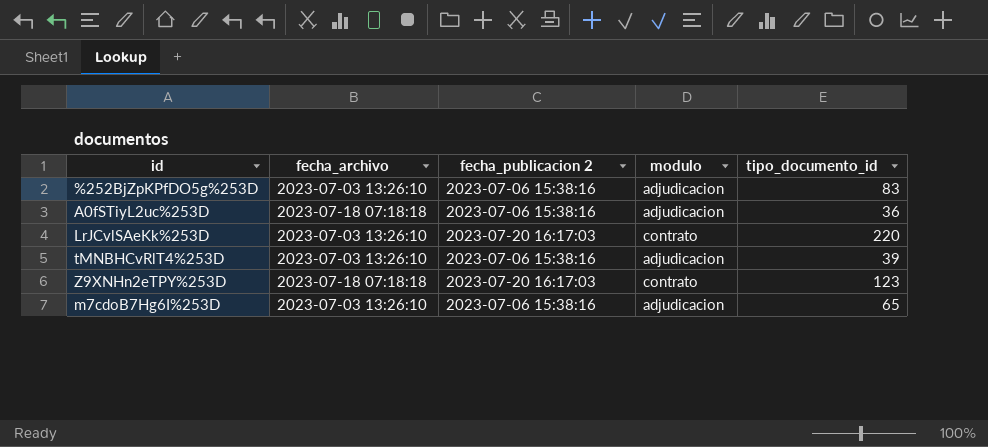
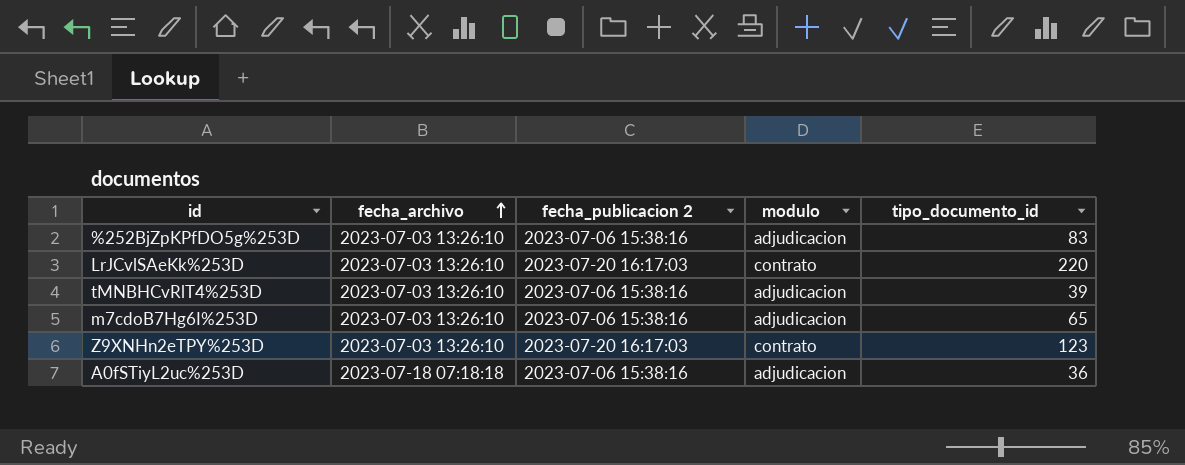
row order: none -> fecha_archivo ascending
Z9XNHn2eTPY%253D | fecha_archivo: 2023-07-18 07:18:18 -> 2023-07-03 13:26:10

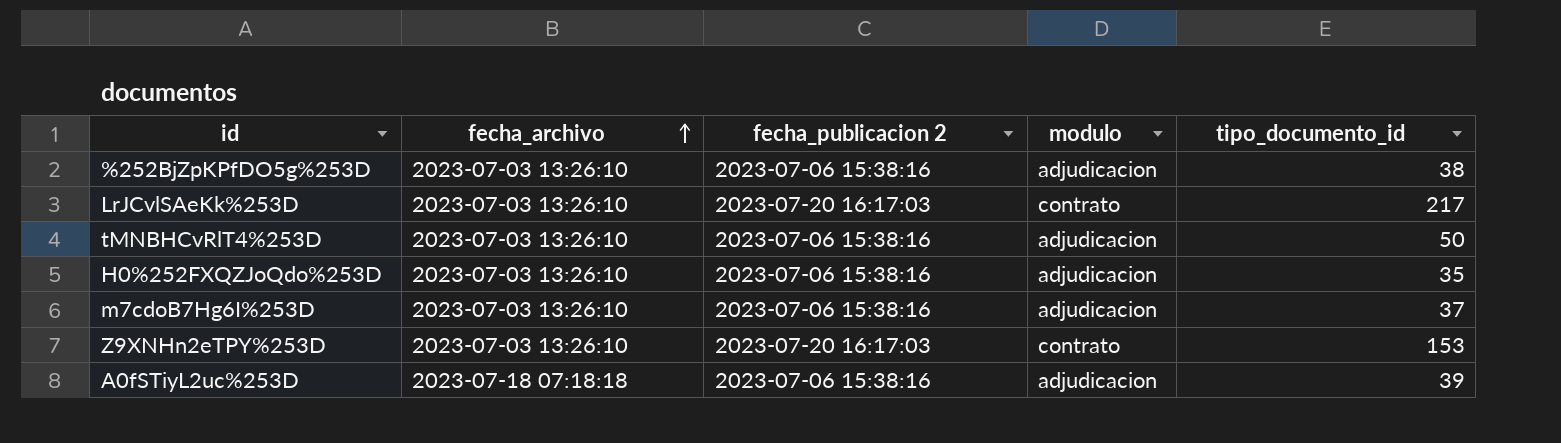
%252BjZpKPfDO5g%253D | tipo_documento_id: 83 -> 38
LrJCvlSAeKk%253D | tipo_documento_id: 220 -> 217
tMNBHCvRlT4%253D | tipo_documento_id: 39 -> 50
row H0%252FXQZJoQdo%253D: none -> 2023-07-03 13:26:10 | 2023-07-06 15:38:16 | adjudicacion | 35
m7cdoB7Hg6I%253D | tipo_documento_id: 65 -> 37
Z9XNHn2eTPY%253D | tipo_documento_id: 123 -> 153
A0fSTiyL2uc%253D | tipo_documento_id: 36 -> 39

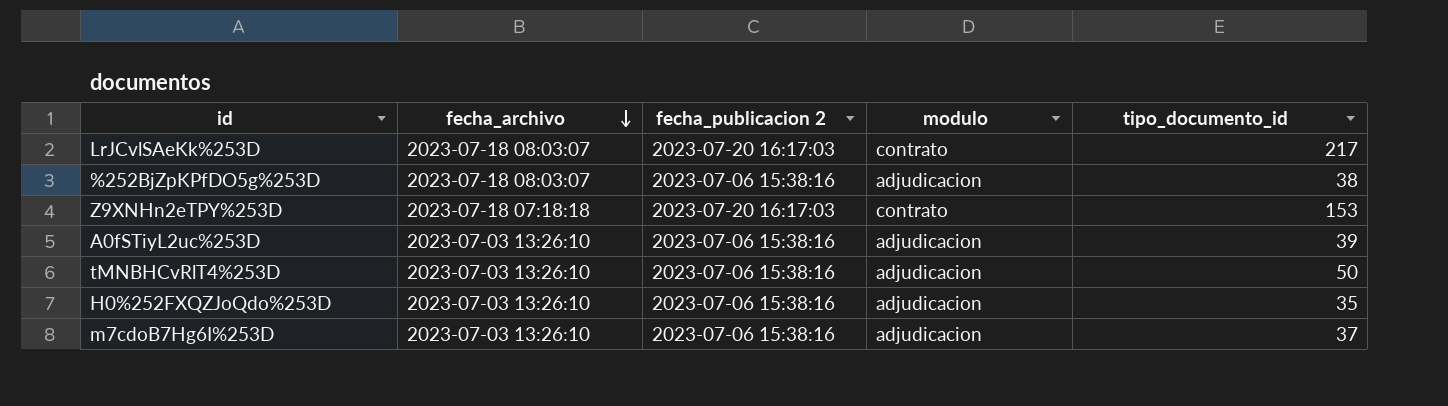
row order: fecha_archivo ascending -> fecha_archivo descending
LrJCvlSAeKk%253D | fecha_archivo: 2023-07-03 13:26:10 -> 2023-07-18 08:03:07
%252BjZpKPfDO5g%253D | fecha_archivo: 2023-07-03 13:26:10 -> 2023-07-18 08:03:07
Z9XNHn2eTPY%253D | fecha_archivo: 2023-07-03 13:26:10 -> 2023-07-18 07:18:18
A0fSTiyL2uc%253D | fecha_archivo: 2023-07-18 07:18:18 -> 2023-07-03 13:26:10

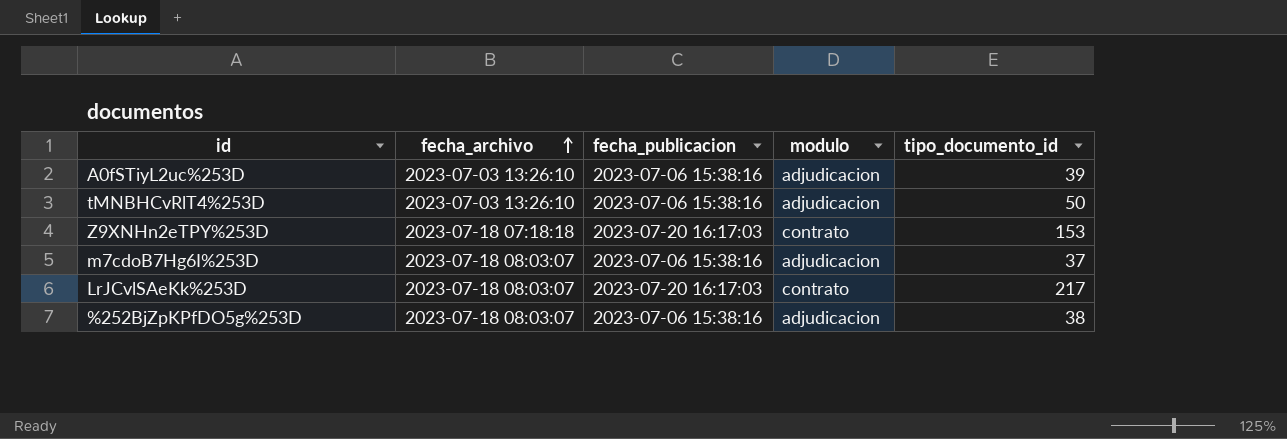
row order: fecha_archivo descending -> fecha_archivo ascending
column name: fecha_publicacion 2 -> fecha_publicacion
row H0%252FXQZJoQdo%253D: 2023-07-03 13:26:10 | 2023-07-06 15:38:16 | adjudicacion | 35 -> none
m7cdoB7Hg6I%253D | fecha_archivo: 2023-07-03 13:26:10 -> 2023-07-18 08:03:07

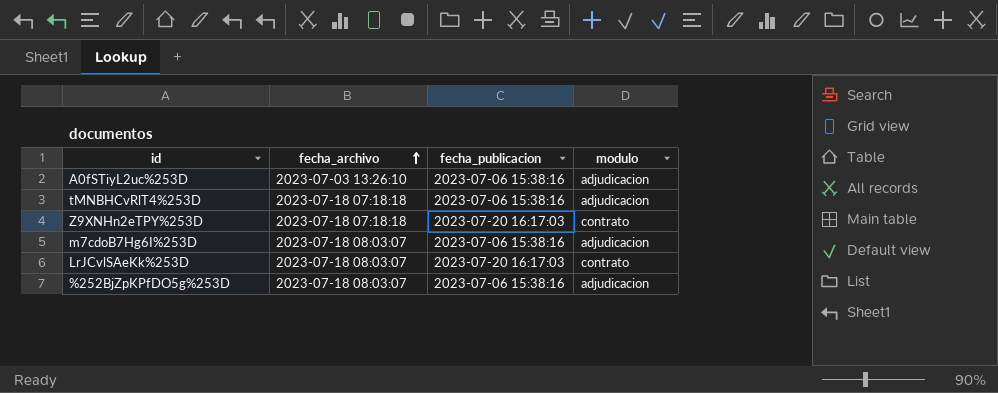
column tipo_documento_id | position: 5 -> none
tMNBHCvRlT4%253D | fecha_archivo: 2023-07-03 13:26:10 -> 2023-07-18 07:18:18

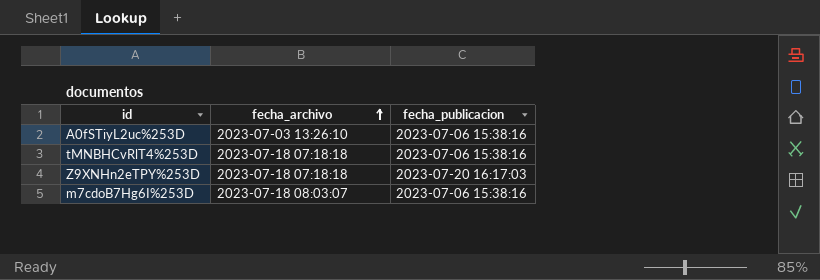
column modulo | position: 4 -> none
row LrJCvlSAeKk%253D: 2023-07-18 08:03:07 | 2023-07-20 16:17:03 | contrato -> none
row %252BjZpKPfDO5g%253D: 2023-07-18 08:03:07 | 2023-07-06 15:38:16 | adjudicacion -> none

